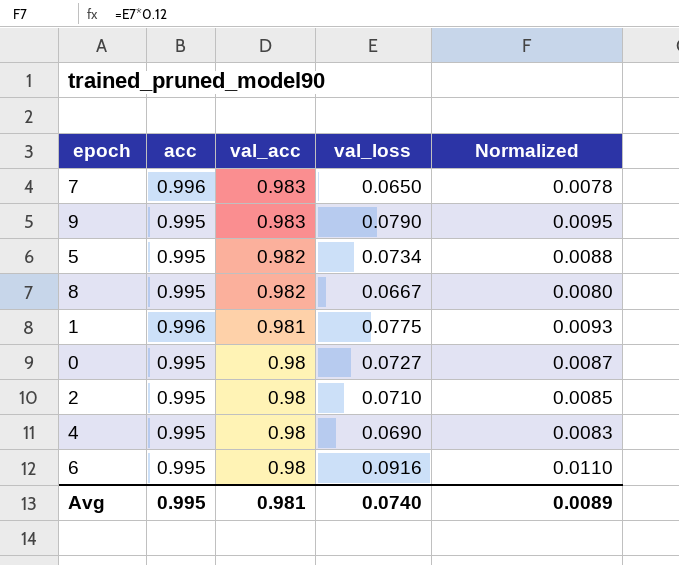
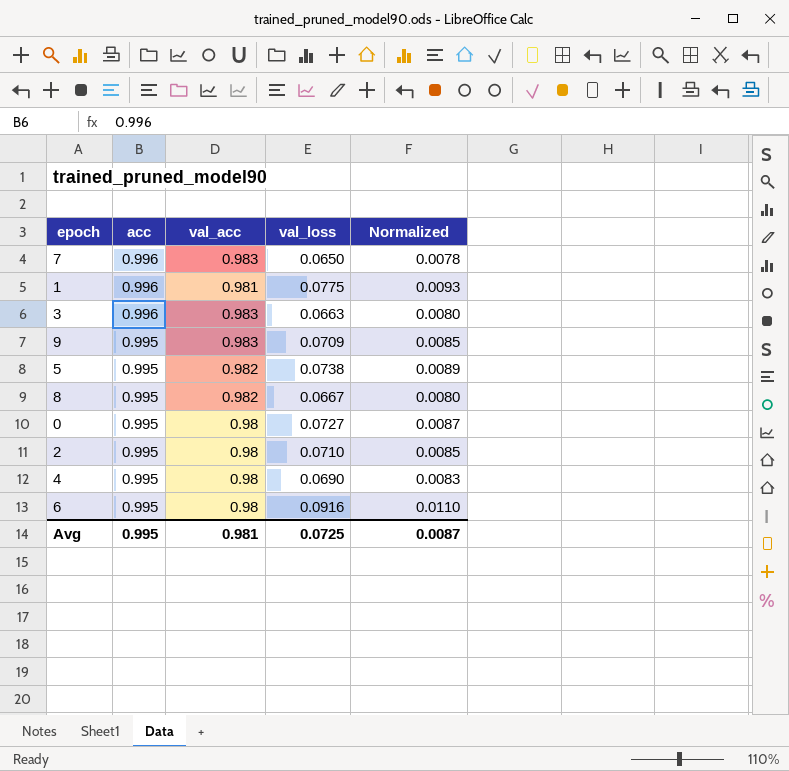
row order: val_acc descending -> acc descending
row 3: none -> 0.996 | 0.983 | 0.0663 | 0.0080
9 | val_loss: 0.0790 -> 0.0709
9 | Normalized: 0.0095 -> 0.0085
5 | val_loss: 0.0734 -> 0.0738
5 | Normalized: 0.0088 -> 0.0089
Avg | val_loss: 0.0740 -> 0.0725
Avg | Normalized: 0.0089 -> 0.0087

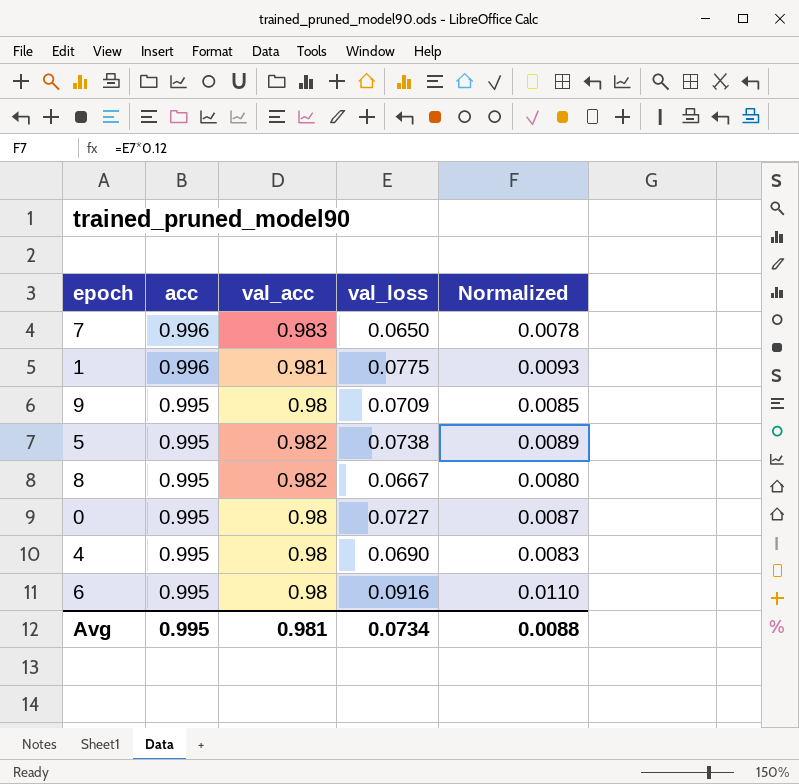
row 3: 0.996 | 0.983 | 0.0663 | 0.0080 -> none
row 2: 0.995 | 0.98 | 0.0710 | 0.0085 -> none
9 | val_acc: 0.983 -> 0.98
Avg | val_loss: 0.0725 -> 0.0734
Avg | Normalized: 0.0087 -> 0.0088

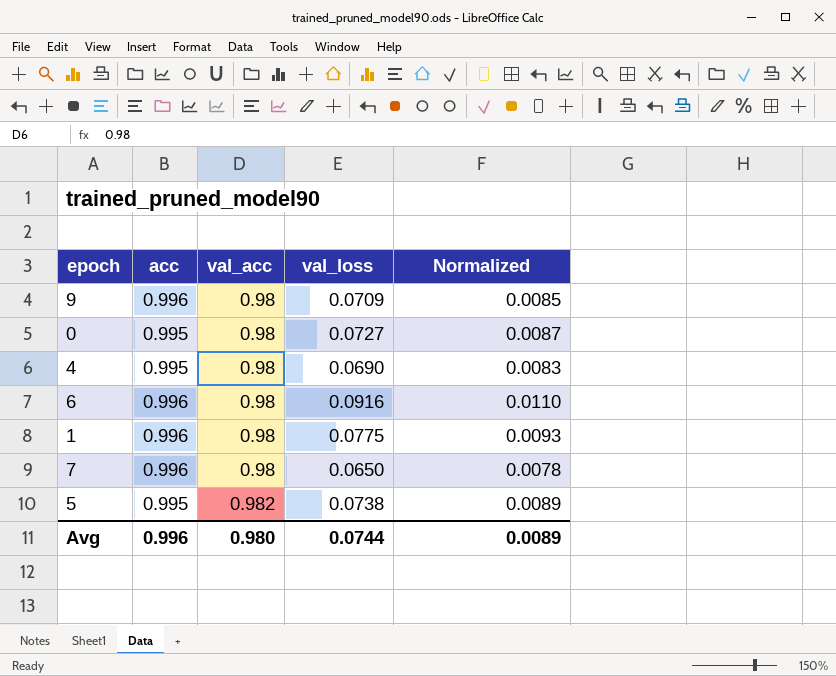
row order: acc descending -> val_acc ascending
row 8: 0.995 | 0.982 | 0.0667 | 0.0080 -> none
9 | acc: 0.995 -> 0.996
6 | acc: 0.995 -> 0.996
1 | val_acc: 0.981 -> 0.98
7 | val_acc: 0.983 -> 0.98
Avg | acc: 0.995 -> 0.996
Avg | val_acc: 0.981 -> 0.980
Avg | val_loss: 0.0734 -> 0.0744
Avg | Normalized: 0.0088 -> 0.0089

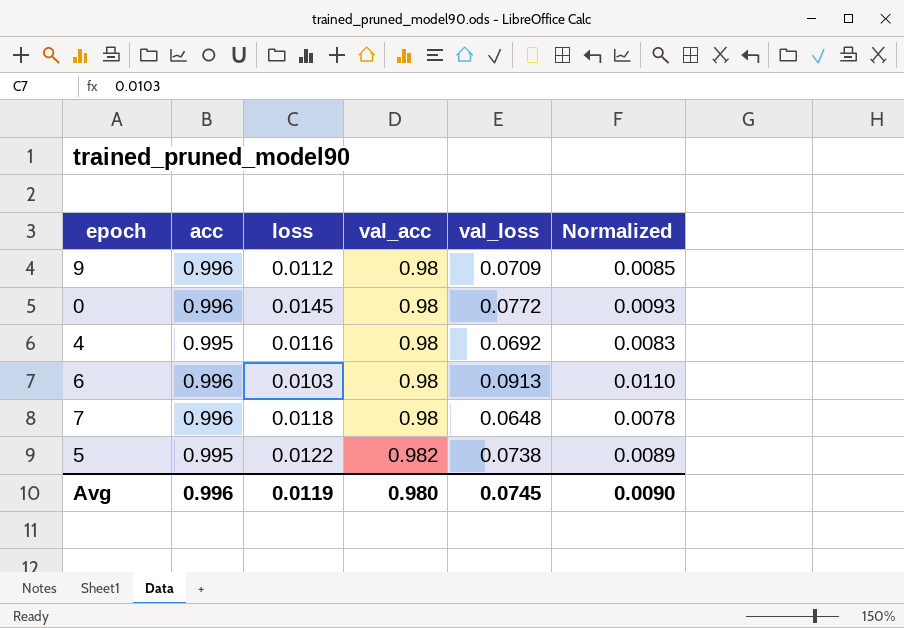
column loss | position: none -> 3
row 1: 0.996 | 0.98 | 0.0775 | 0.0093 -> none
0 | acc: 0.995 -> 0.996
0 | val_loss: 0.0727 -> 0.0772
0 | Normalized: 0.0087 -> 0.0093
4 | val_loss: 0.0690 -> 0.0692
6 | val_loss: 0.0916 -> 0.0913
7 | val_loss: 0.0650 -> 0.0648
Avg | val_loss: 0.0744 -> 0.0745
Avg | Normalized: 0.0089 -> 0.0090

